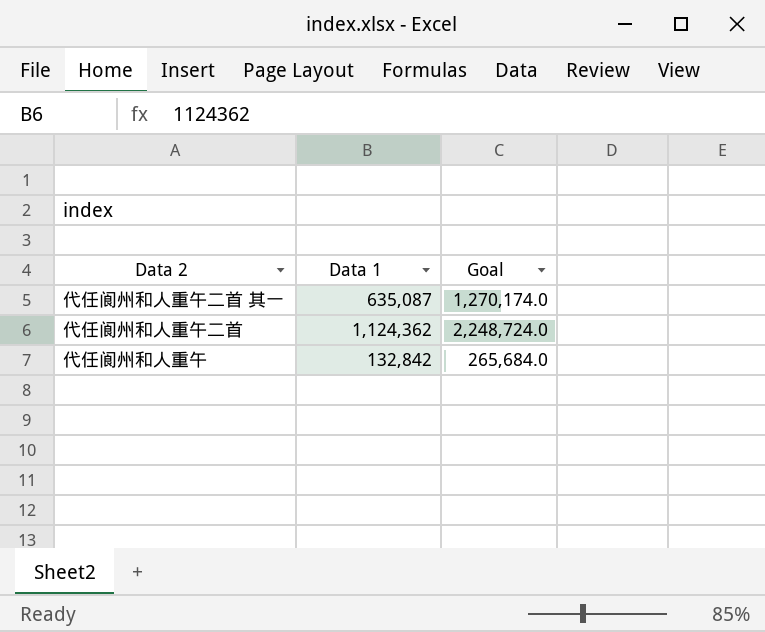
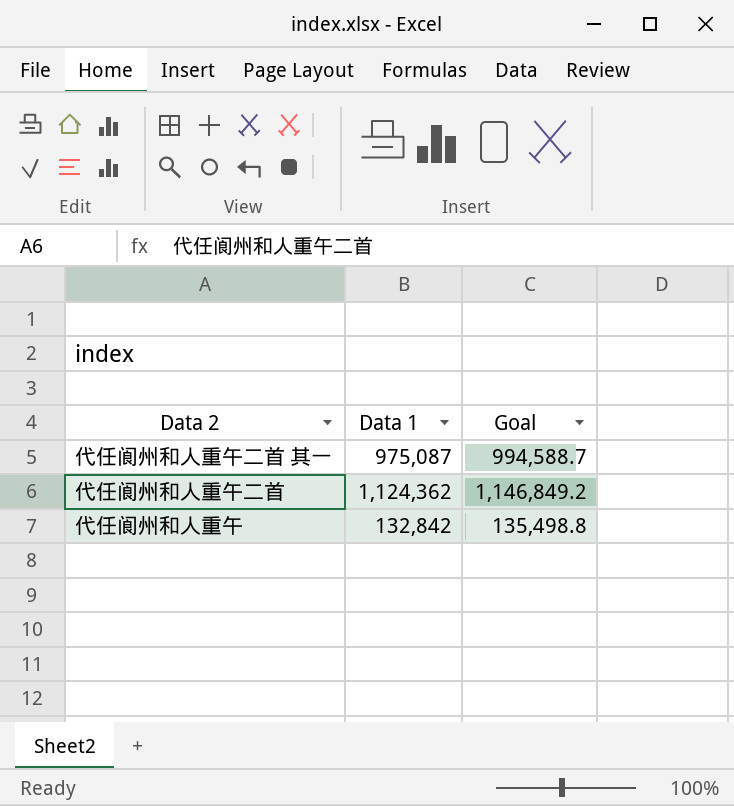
column Goal | formula: [Data 1] * 2 -> [Data 1] * 1.02
代任阆州和人重午二首 其一 | Data 1: 635,087 -> 975,087

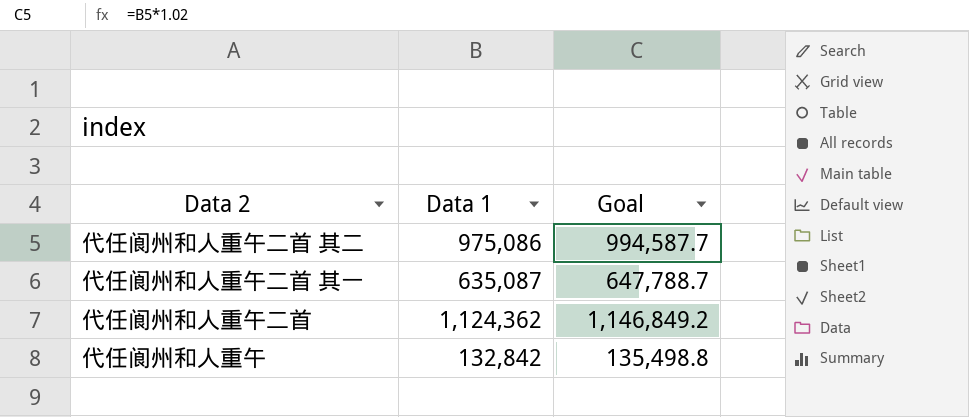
row 代任阆州和人重午二首 其二: none -> 975,086 | 994,587.7
代任阆州和人重午二首 其一 | Data 1: 975,087 -> 635,087
代任阆州和人重午二首 其一 | Goal: 994,588.7 -> 647,788.7

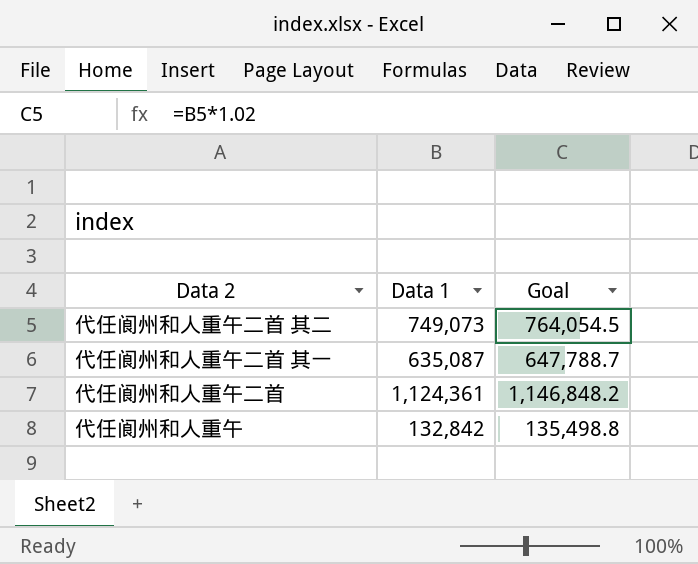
代任阆州和人重午二首 其二 | Data 1: 975,086 -> 749,073
代任阆州和人重午二首 其二 | Goal: 994,587.7 -> 764,054.5
代任阆州和人重午二首 | Data 1: 1,124,362 -> 1,124,361
代任阆州和人重午二首 | Goal: 1,146,849.2 -> 1,146,848.2

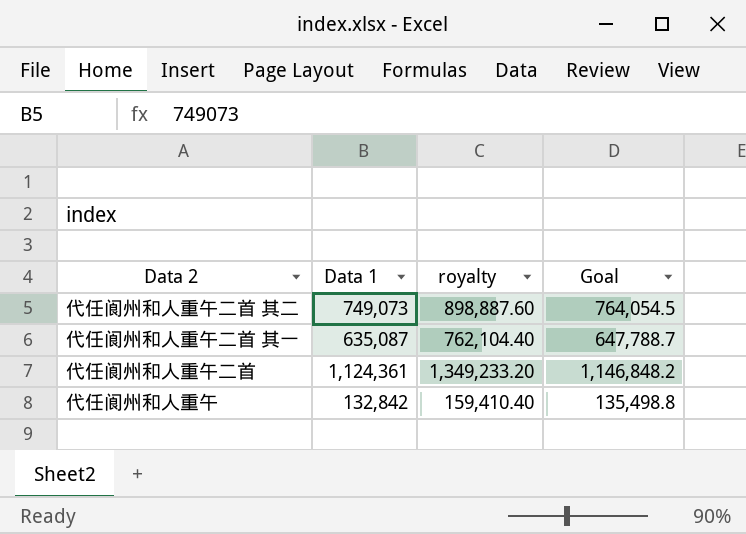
column royalty | formula: none -> [Data 1] * 1.2

